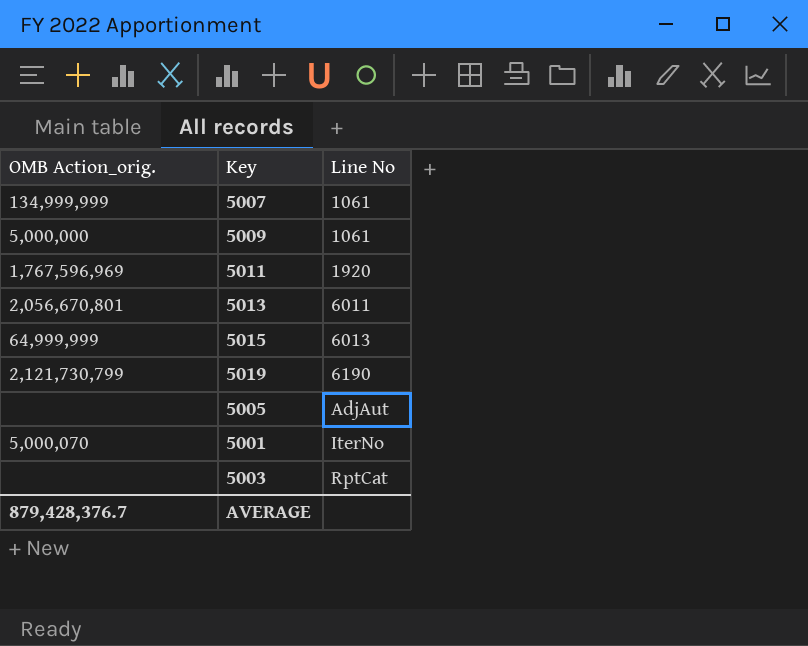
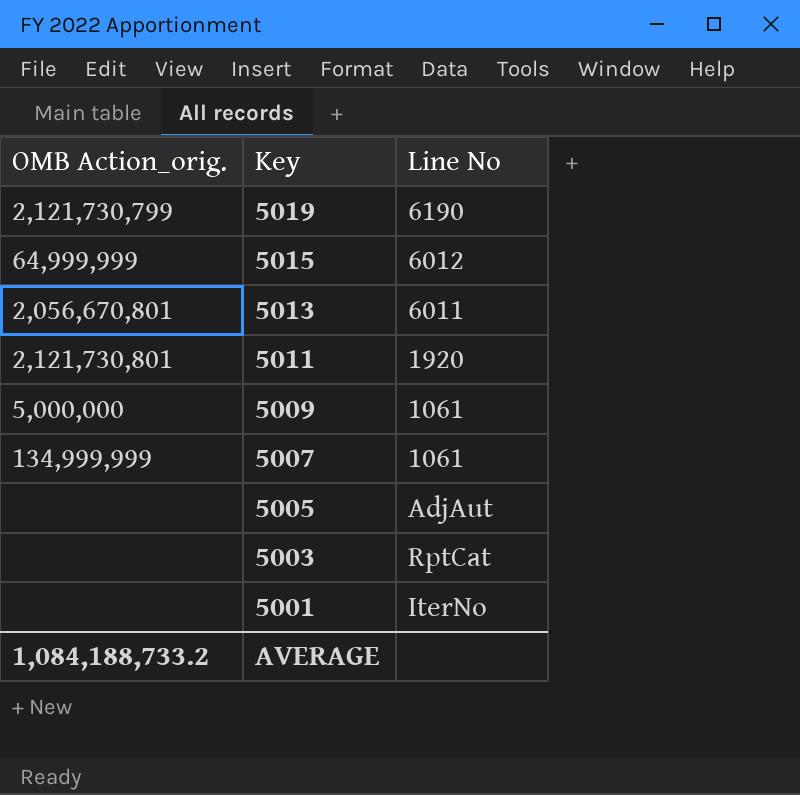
row order: Line No ascending -> Key descending
5015 | Line No: 6013 -> 6012
5011 | OMB Action_orig.: 1,767,596,969 -> 2,121,730,801
5001 | OMB Action_orig.: 5,000,070 -> none
AVERAGE | OMB Action_orig.: 879,428,376.7 -> 1,084,188,733.2

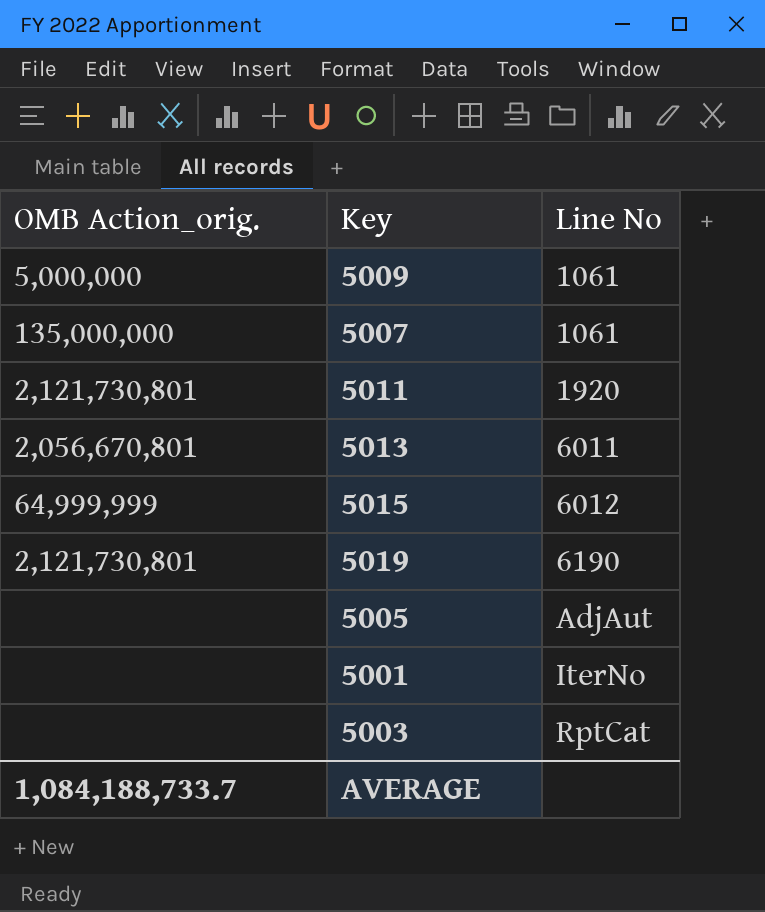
row order: Key descending -> Line No ascending
5007 | OMB Action_orig.: 134,999,999 -> 135,000,000
5019 | OMB Action_orig.: 2,121,730,799 -> 2,121,730,801
AVERAGE | OMB Action_orig.: 1,084,188,733.2 -> 1,084,188,733.7

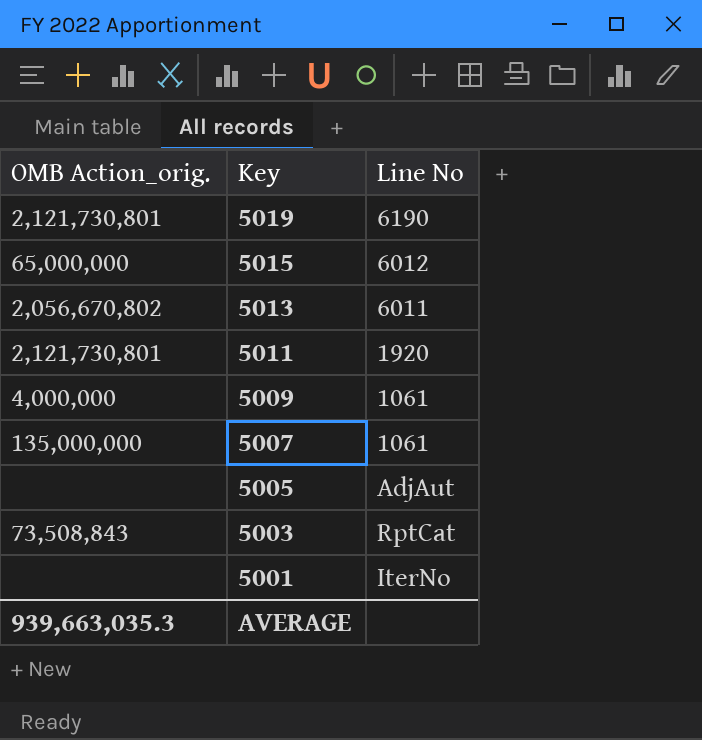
row order: Line No ascending -> Key descending
5015 | OMB Action_orig.: 64,999,999 -> 65,000,000
5013 | OMB Action_orig.: 2,056,670,801 -> 2,056,670,802
5009 | OMB Action_orig.: 5,000,000 -> 4,000,000
5003 | OMB Action_orig.: none -> 73,508,843
AVERAGE | OMB Action_orig.: 1,084,188,733.7 -> 939,663,035.3

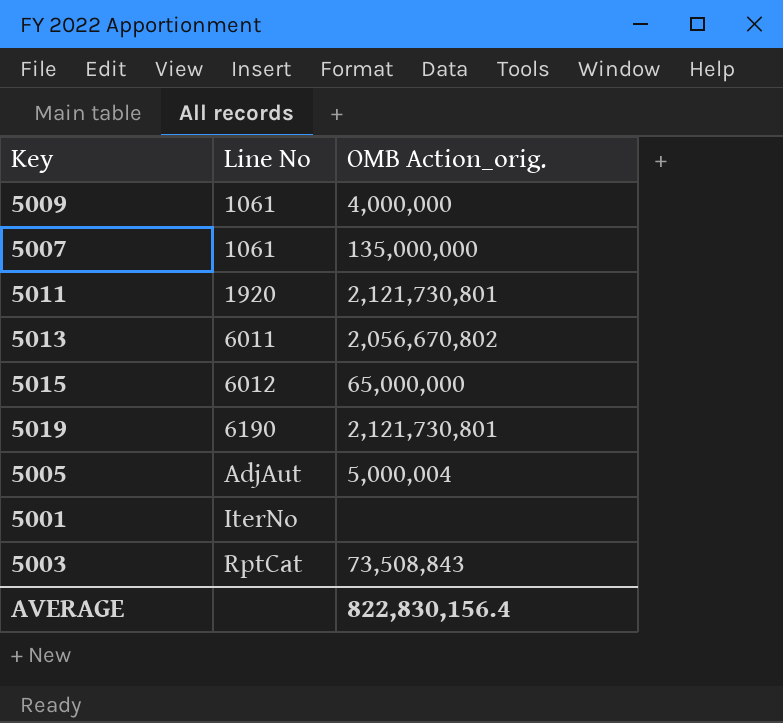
row order: Key descending -> Line No ascending
column OMB Action_orig. | position: 1 -> 3
5005 | OMB Action_orig.: none -> 5,000,004
AVERAGE | OMB Action_orig.: 939,663,035.3 -> 822,830,156.4

